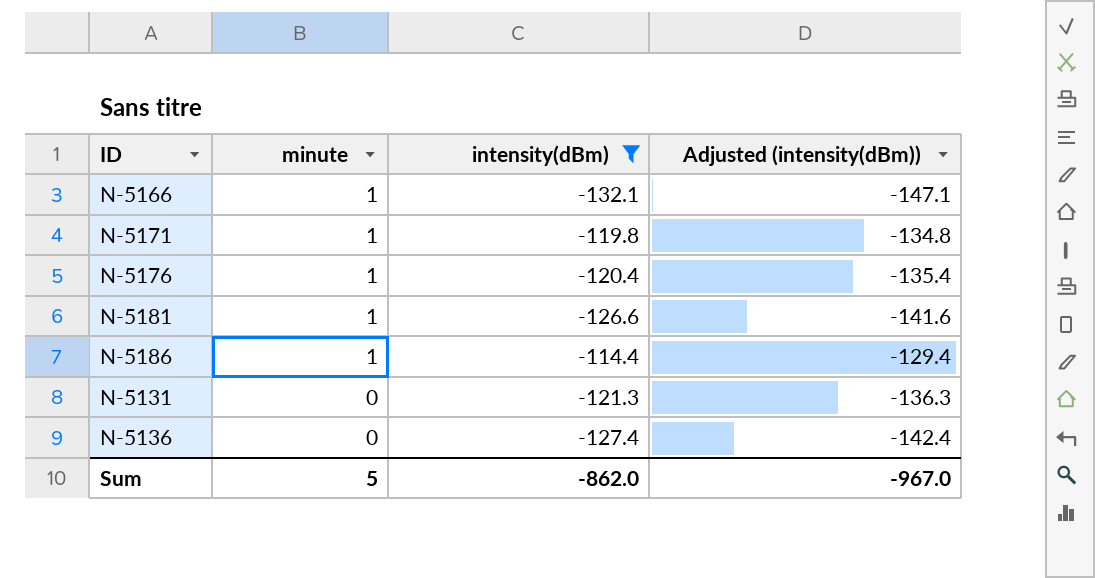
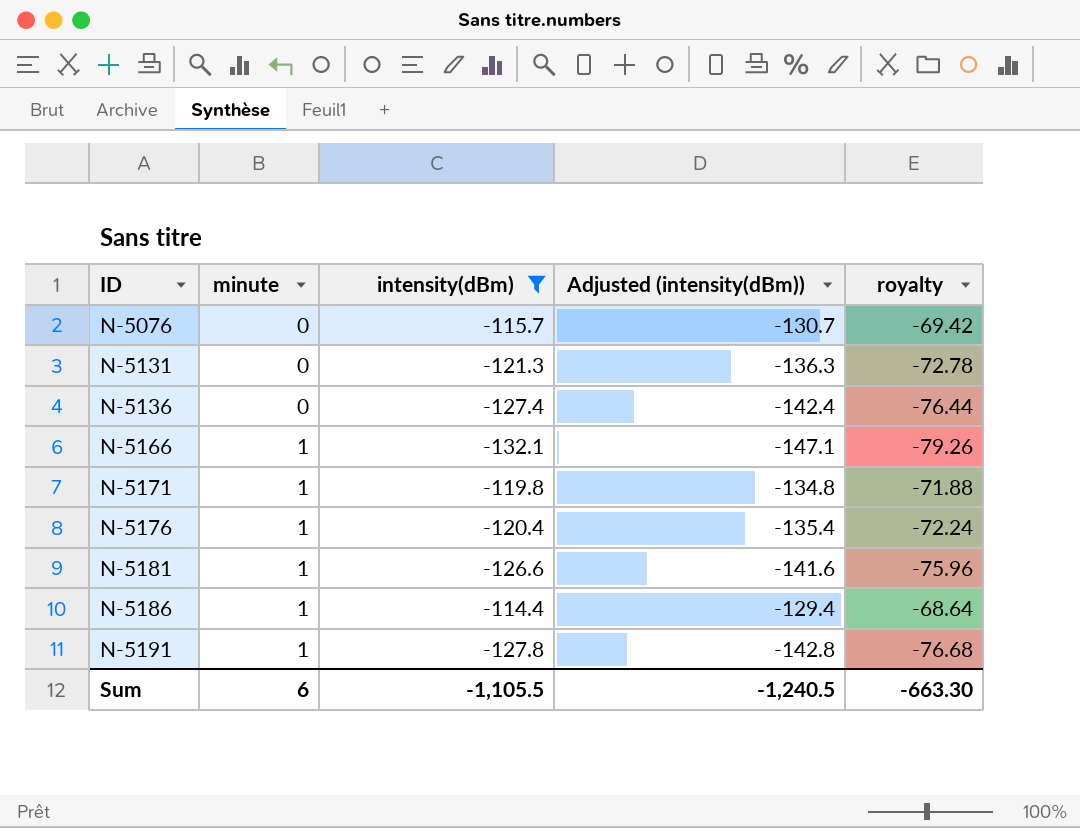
row order: minute descending -> ID ascending
column royalty | formula: none -> [intensity(dBm)] * 0.6
row N-5076: none -> 0 | -115.7 | -130.7 | -69.42
row N-5191: none -> 1 | -127.8 | -142.8 | -76.68
Sum | minute: 5 -> 6
Sum | intensity(dBm): -862.0 -> -1,105.5
Sum | Adjusted (intensity(dBm)): -967.0 -> -1,240.5

